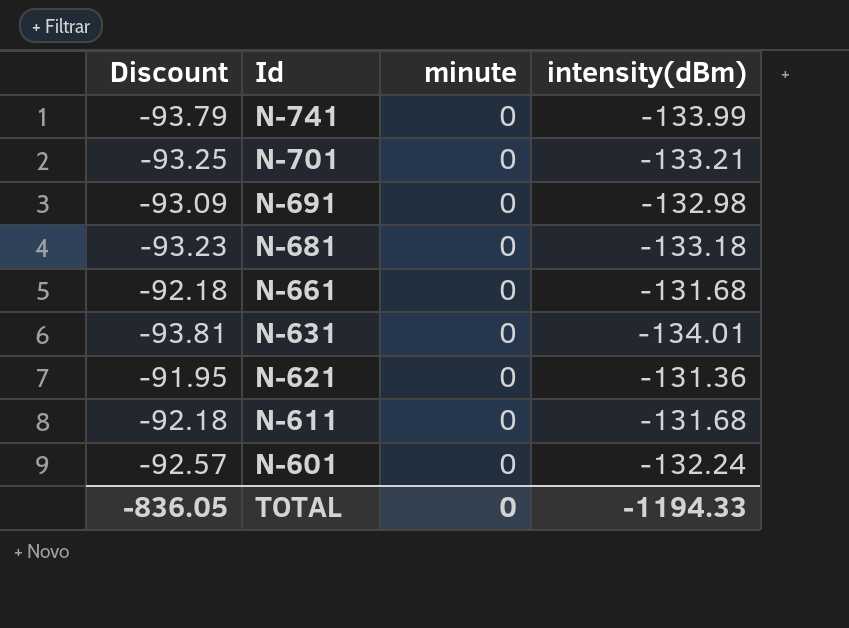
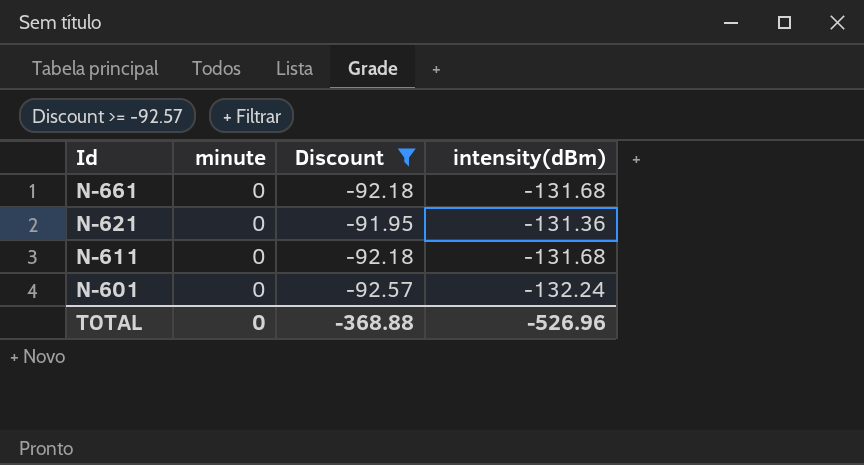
filter: none -> Discount >= -92.57
column Discount | position: 1 -> 3
TOTAL | Discount: -836.05 -> -368.88
TOTAL | intensity(dBm): -1194.33 -> -526.96

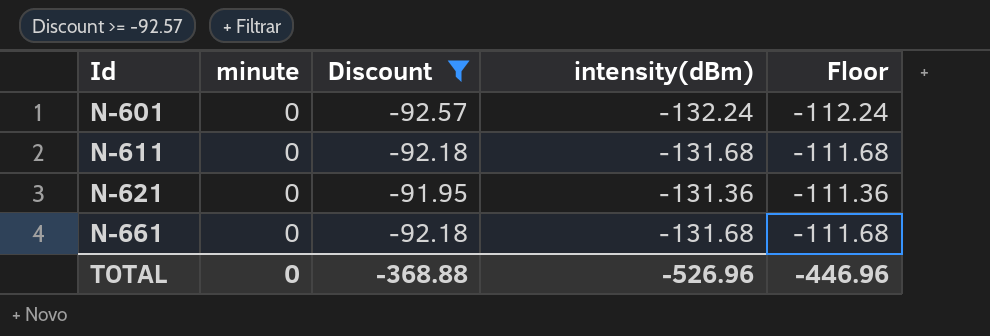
row order: Id descending -> Id ascending
column Floor | formula: none -> [intensity(dBm)] + 20

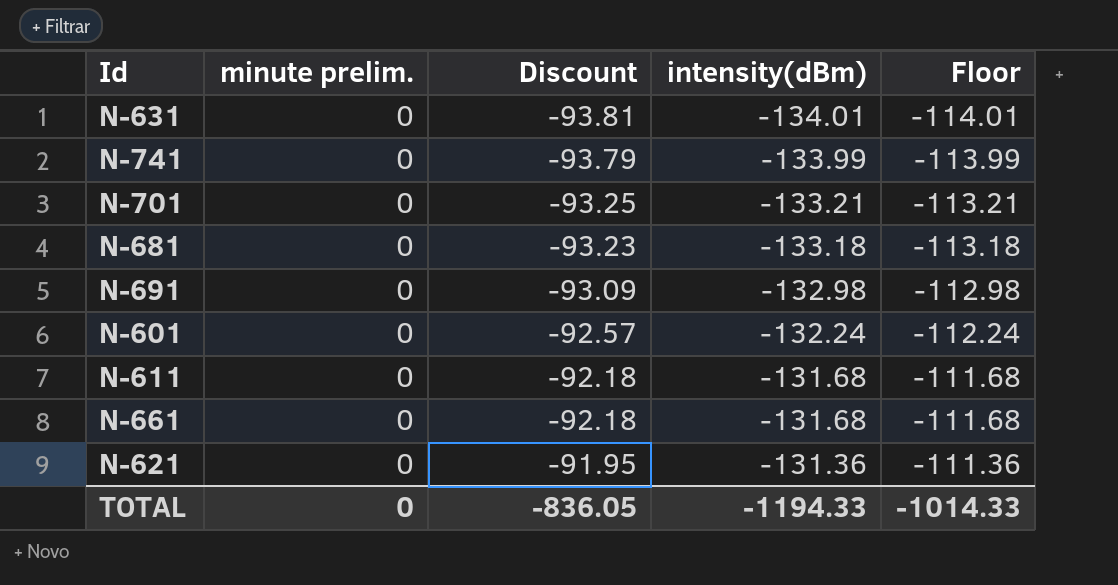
filter: Discount >= -92.57 -> none
row order: Id ascending -> Discount ascending
column name: minute -> minute prelim.
TOTAL | Discount: -368.88 -> -836.05
TOTAL | intensity(dBm): -526.96 -> -1194.33
TOTAL | Floor: -446.96 -> -1014.33

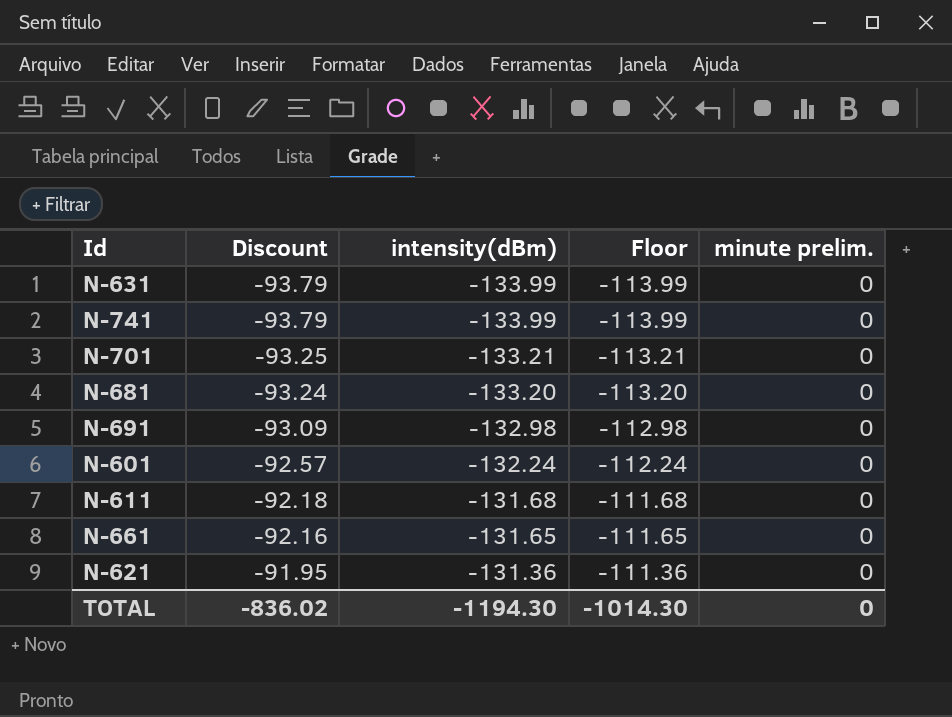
column minute prelim. | position: 2 -> 5
N-631 | Discount: -93.81 -> -93.79
N-631 | intensity(dBm): -134.01 -> -133.99
N-631 | Floor: -114.01 -> -113.99
N-681 | Discount: -93.23 -> -93.24
N-681 | intensity(dBm): -133.18 -> -133.20
N-681 | Floor: -113.18 -> -113.20
N-661 | Discount: -92.18 -> -92.16
N-661 | intensity(dBm): -131.68 -> -131.65
N-661 | Floor: -111.68 -> -111.65
TOTAL | Discount: -836.05 -> -836.02
TOTAL | intensity(dBm): -1194.33 -> -1194.30
TOTAL | Floor: -1014.33 -> -1014.30

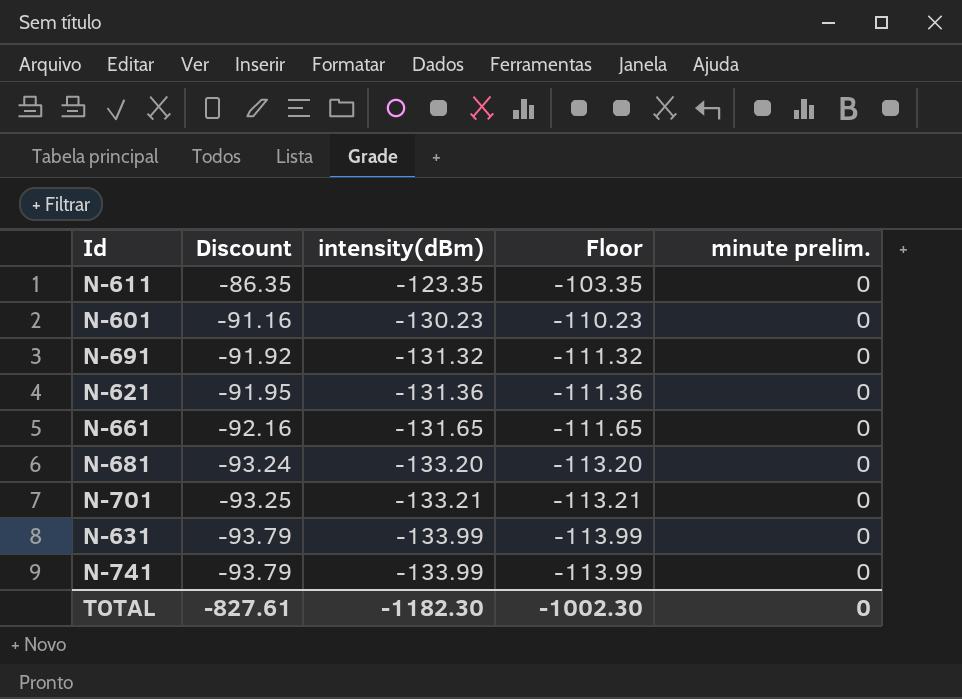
row order: Discount ascending -> Discount descending
N-611 | Discount: -92.18 -> -86.35
N-611 | intensity(dBm): -131.68 -> -123.35
N-611 | Floor: -111.68 -> -103.35
N-601 | Discount: -92.57 -> -91.16
N-601 | intensity(dBm): -132.24 -> -130.23
N-601 | Floor: -112.24 -> -110.23
N-691 | Discount: -93.09 -> -91.92
N-691 | intensity(dBm): -132.98 -> -131.32
N-691 | Floor: -112.98 -> -111.32
TOTAL | Discount: -836.02 -> -827.61
TOTAL | intensity(dBm): -1194.30 -> -1182.30
TOTAL | Floor: -1014.30 -> -1002.30

